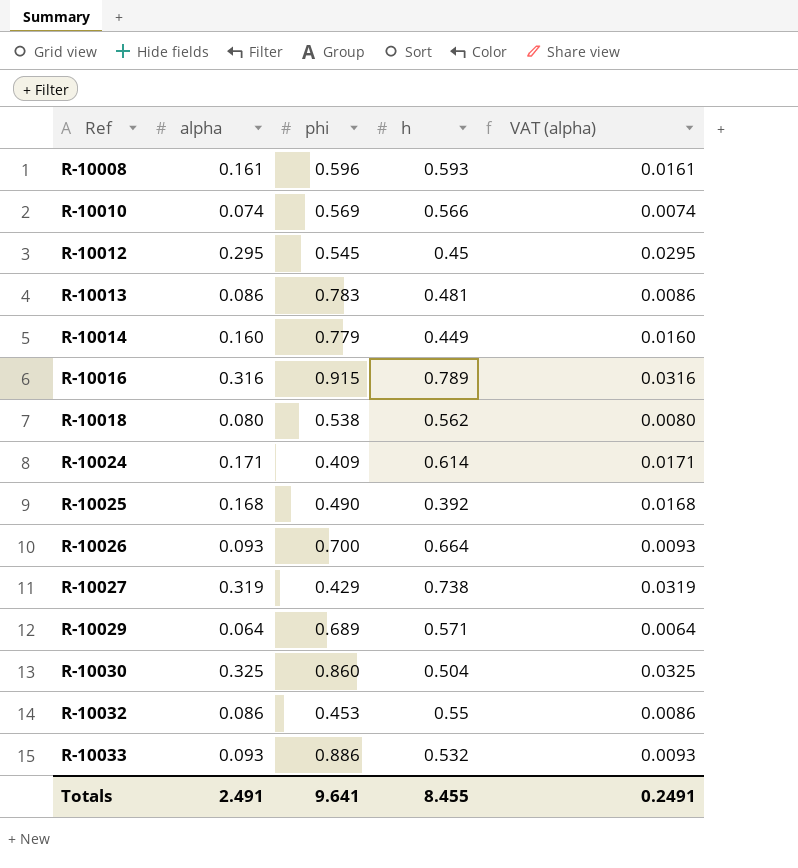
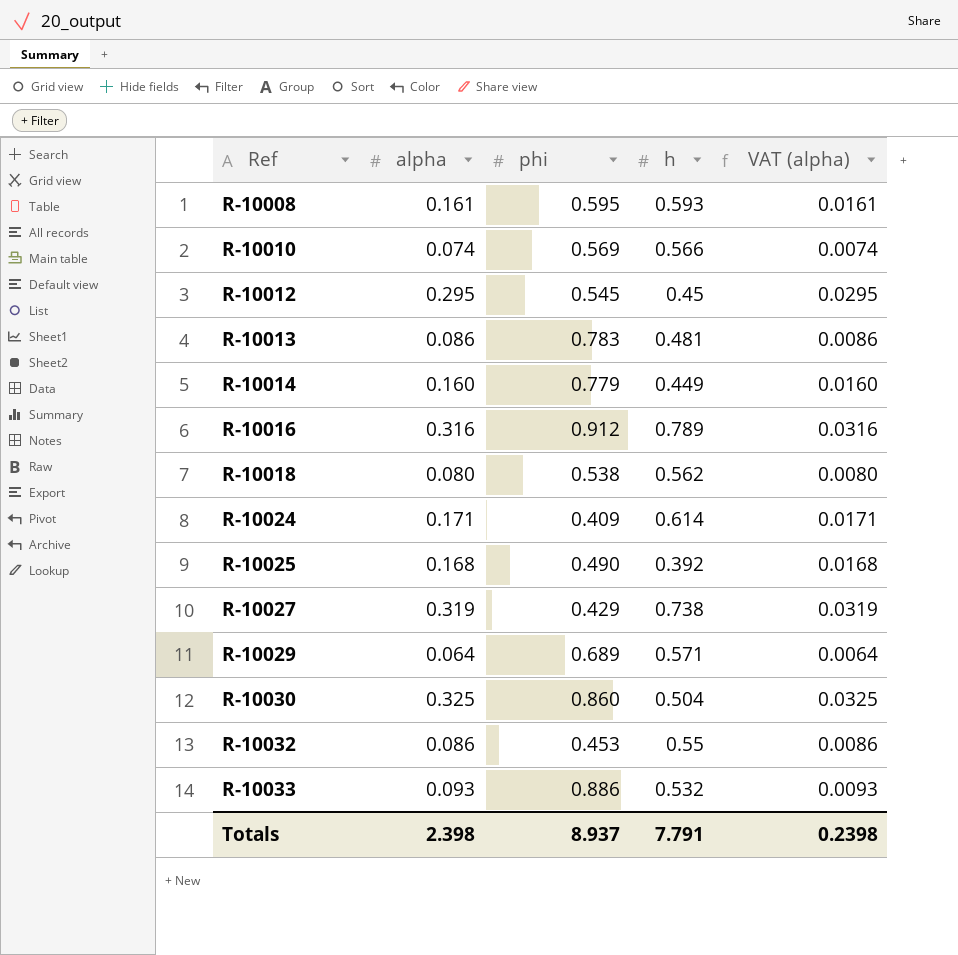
row R-10026: 0.093 | 0.700 | 0.664 | 0.0093 -> none
R-10008 | phi: 0.596 -> 0.595
R-10016 | phi: 0.915 -> 0.912
Totals | alpha: 2.491 -> 2.398
Totals | phi: 9.641 -> 8.937
Totals | h: 8.455 -> 7.791
Totals | VAT (alpha): 0.2491 -> 0.2398

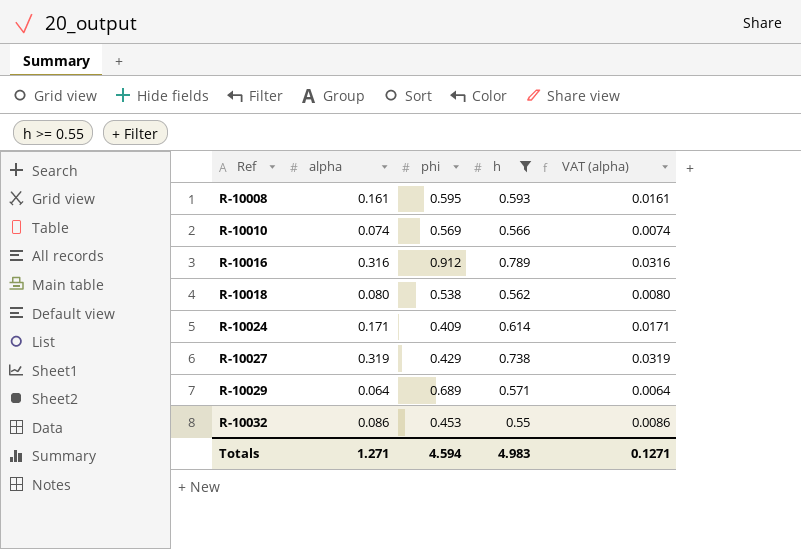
filter: none -> h >= 0.55
Totals | alpha: 2.398 -> 1.271
Totals | phi: 8.937 -> 4.594
Totals | h: 7.791 -> 4.983
Totals | VAT (alpha): 0.2398 -> 0.1271

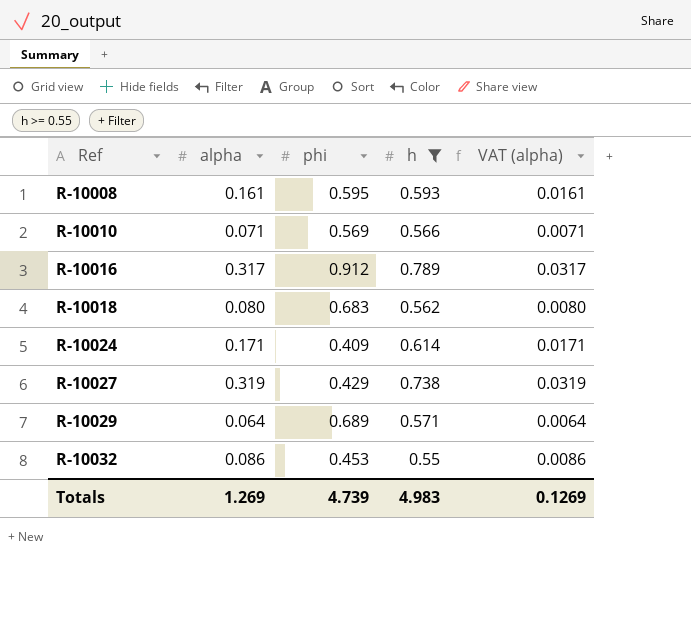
R-10010 | alpha: 0.074 -> 0.071
R-10010 | VAT (alpha): 0.0074 -> 0.0071
R-10016 | alpha: 0.316 -> 0.317
R-10016 | VAT (alpha): 0.0316 -> 0.0317
R-10018 | phi: 0.538 -> 0.683
Totals | alpha: 1.271 -> 1.269
Totals | phi: 4.594 -> 4.739
Totals | VAT (alpha): 0.1271 -> 0.1269

